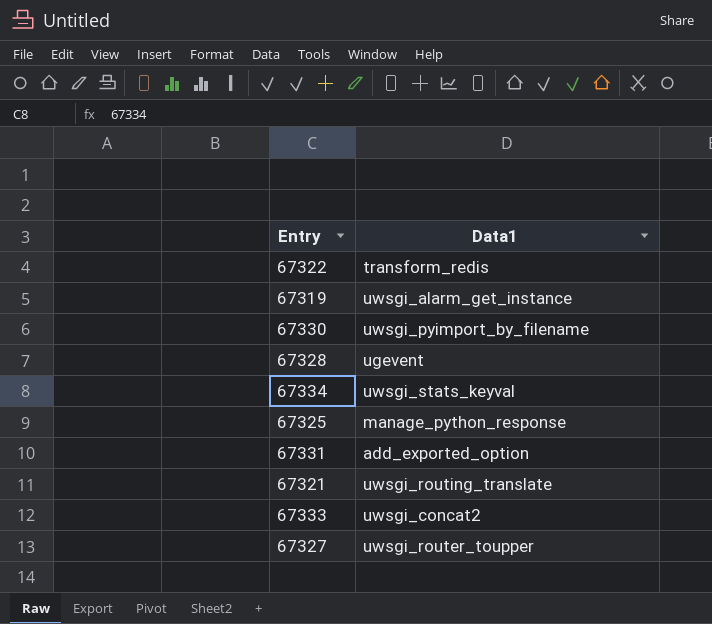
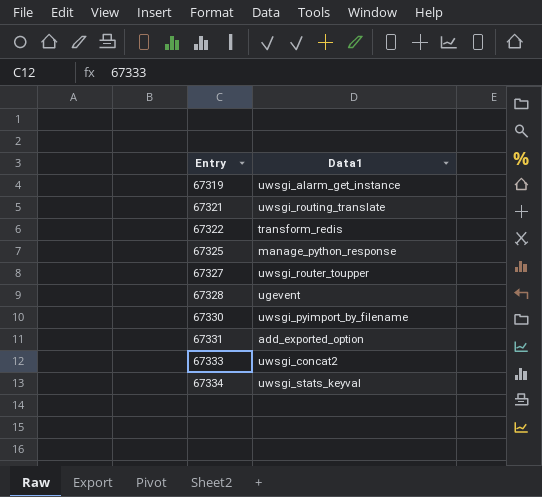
row order: none -> Entry ascending

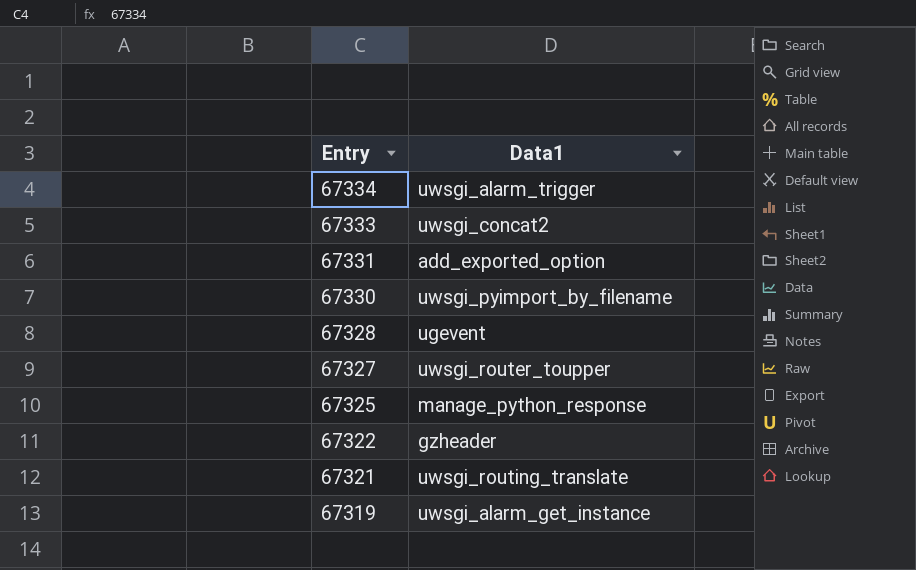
row order: Entry ascending -> Entry descending
67334 | Data1: uwsgi_stats_keyval -> uwsgi_alarm_trigger
67322 | Data1: transform_redis -> gzheader

